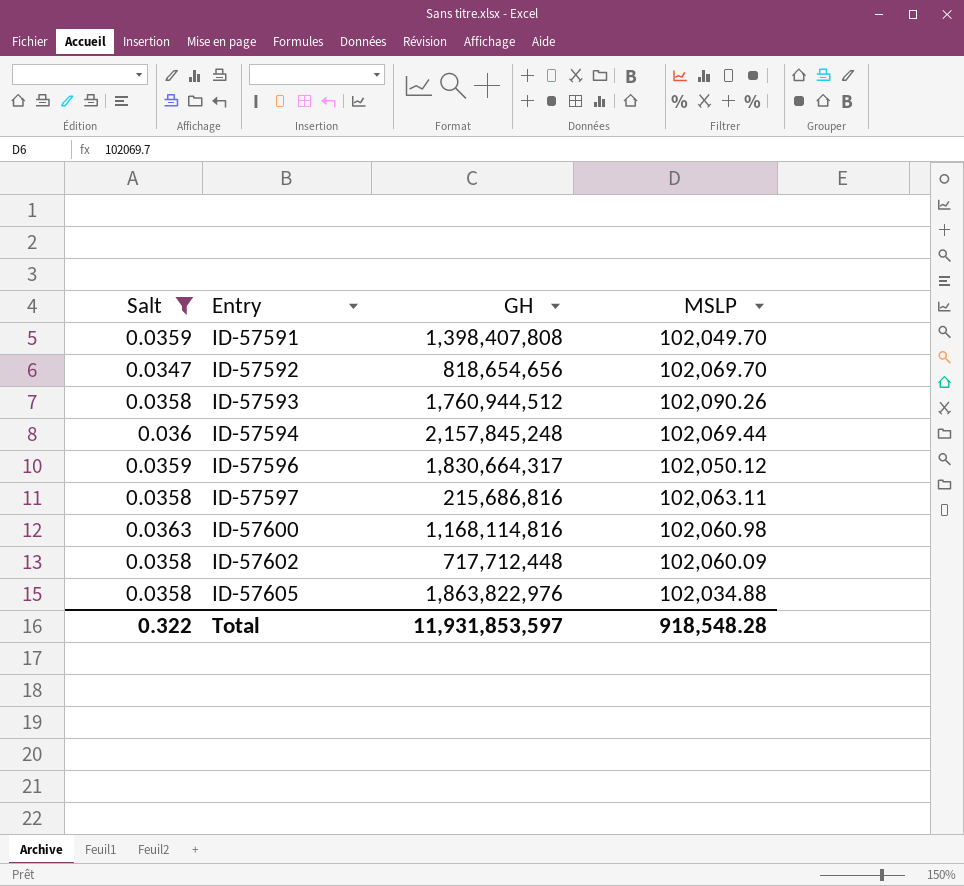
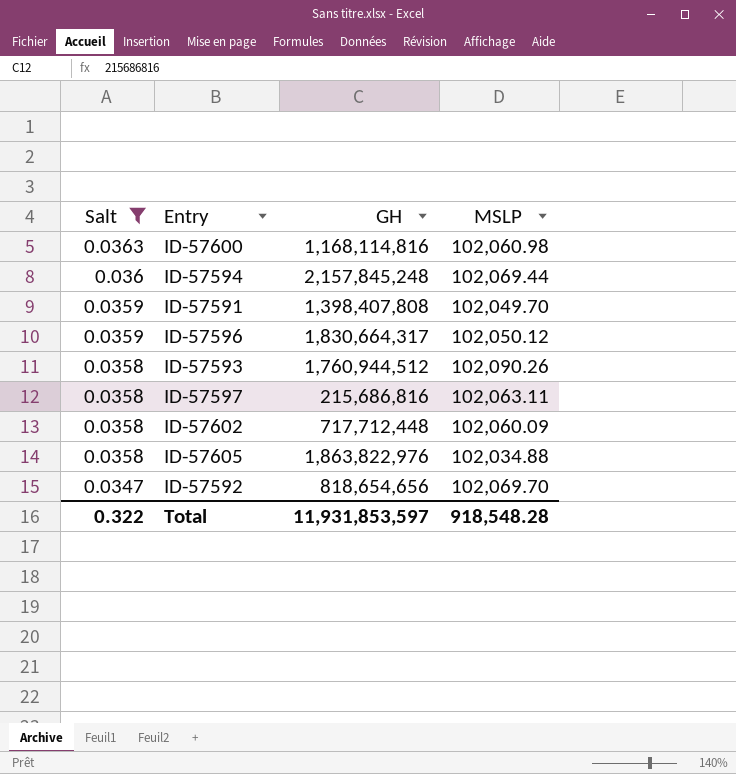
row order: Entry ascending -> Salt descending

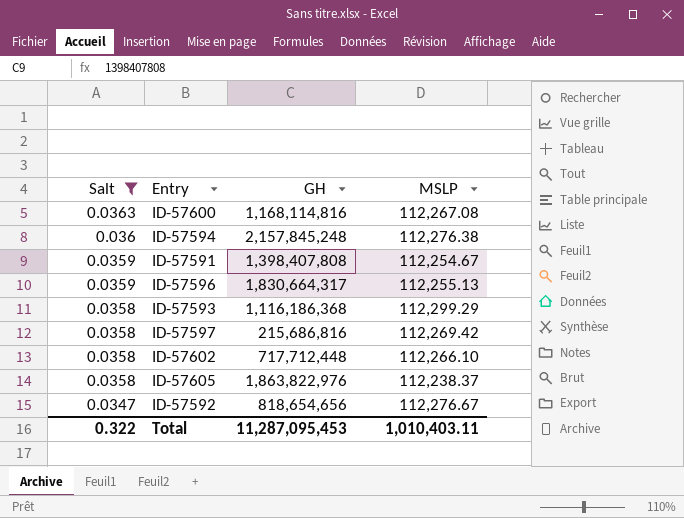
ID-57600 | MSLP: 102,060.98 -> 112,267.08
ID-57594 | MSLP: 102,069.44 -> 112,276.38
ID-57591 | MSLP: 102,049.70 -> 112,254.67
ID-57596 | MSLP: 102,050.12 -> 112,255.13
ID-57593 | GH: 1,760,944,512 -> 1,116,186,368
ID-57593 | MSLP: 102,090.26 -> 112,299.29
ID-57597 | MSLP: 102,063.11 -> 112,269.42
ID-57602 | MSLP: 102,060.09 -> 112,266.10
ID-57605 | MSLP: 102,034.88 -> 112,238.37
ID-57592 | MSLP: 102,069.70 -> 112,276.67
Total | GH: 11,931,853,597 -> 11,287,095,453
Total | MSLP: 918,548.28 -> 1,010,403.11

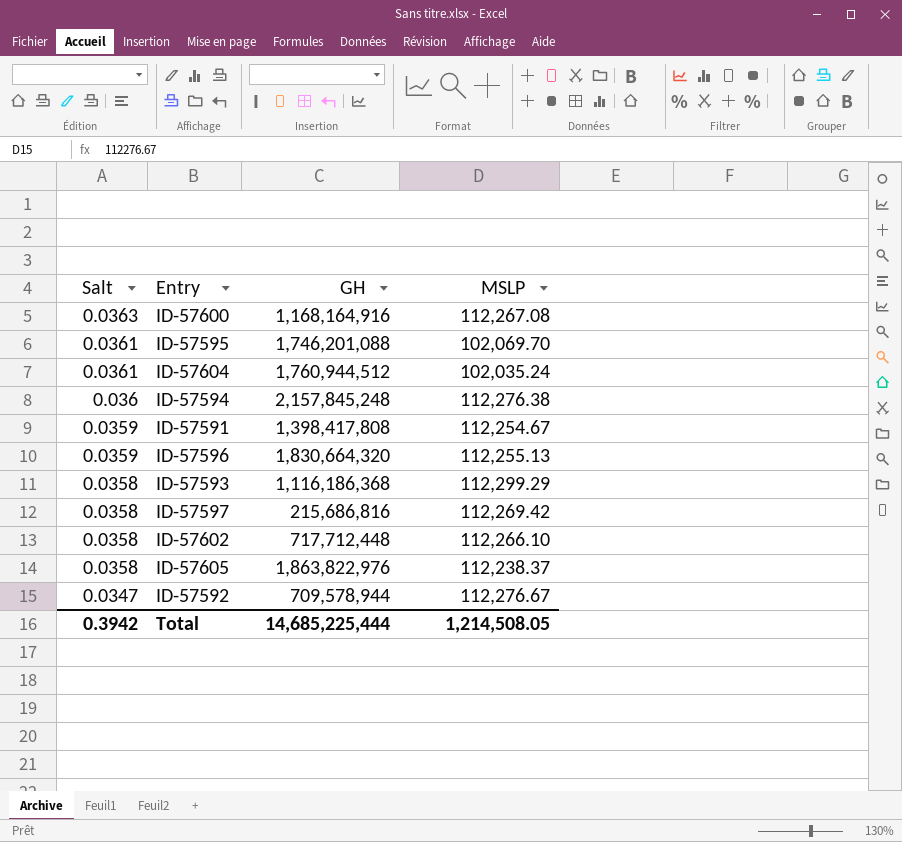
filter: Salt != 0.0361 -> none
ID-57600 | GH: 1,168,114,816 -> 1,168,164,916
ID-57591 | GH: 1,398,407,808 -> 1,398,417,808
ID-57596 | GH: 1,830,664,317 -> 1,830,664,320
ID-57592 | GH: 818,654,656 -> 709,578,944
Total | Salt: 0.322 -> 0.3942
Total | GH: 11,287,095,453 -> 14,685,225,444
Total | MSLP: 1,010,403.11 -> 1,214,508.05

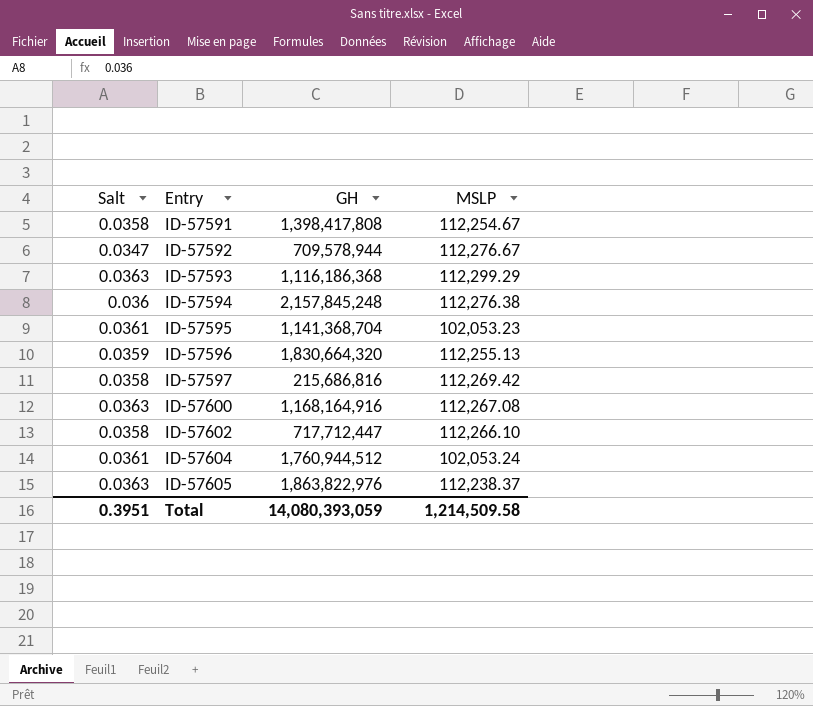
row order: Salt descending -> Entry ascending
ID-57591 | Salt: 0.0359 -> 0.0358
ID-57593 | Salt: 0.0358 -> 0.0363
ID-57595 | GH: 1,746,201,088 -> 1,141,368,704
ID-57595 | MSLP: 102,069.70 -> 102,053.23
ID-57602 | GH: 717,712,448 -> 717,712,447
ID-57604 | MSLP: 102,035.24 -> 102,053.24
ID-57605 | Salt: 0.0358 -> 0.0363
Total | Salt: 0.3942 -> 0.3951
Total | GH: 14,685,225,444 -> 14,080,393,059
Total | MSLP: 1,214,508.05 -> 1,214,509.58

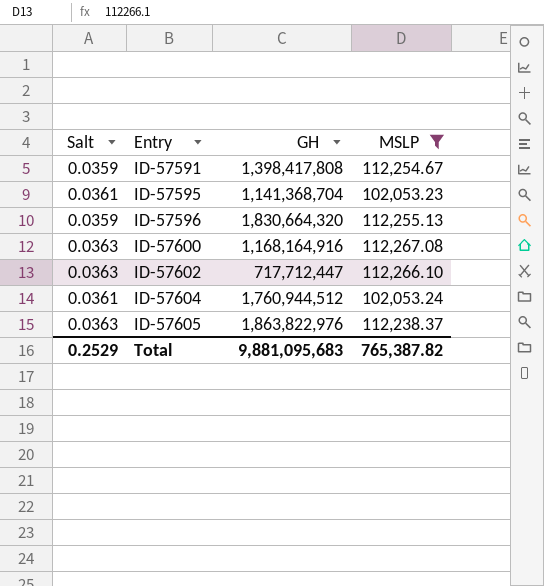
filter: none -> MSLP <= 112,267.08
ID-57591 | Salt: 0.0358 -> 0.0359
ID-57602 | Salt: 0.0358 -> 0.0363
Total | Salt: 0.3951 -> 0.2529
Total | GH: 14,080,393,059 -> 9,881,095,683
Total | MSLP: 1,214,509.58 -> 765,387.82

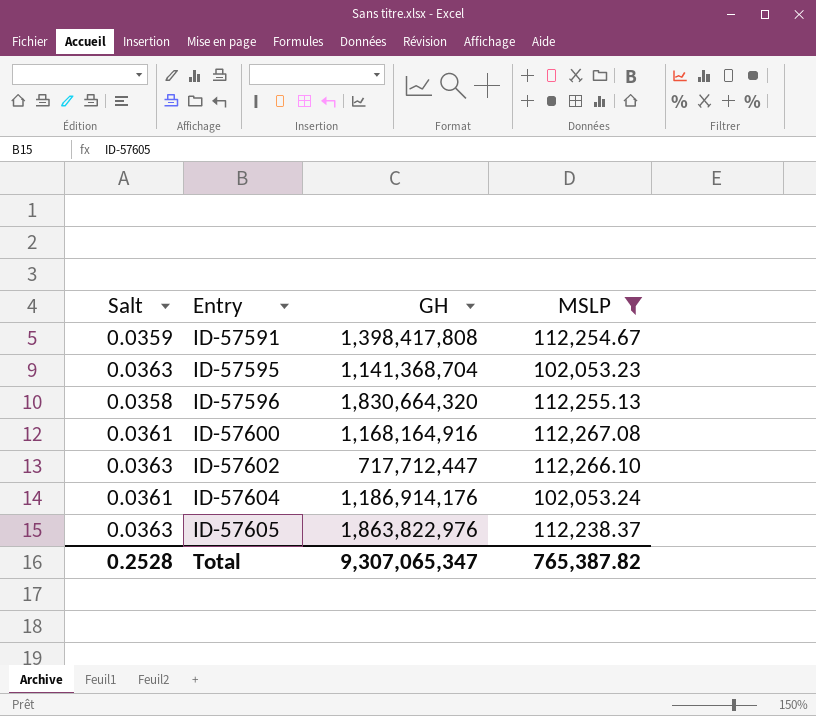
ID-57595 | Salt: 0.0361 -> 0.0363
ID-57596 | Salt: 0.0359 -> 0.0358
ID-57600 | Salt: 0.0363 -> 0.0361
ID-57604 | GH: 1,760,944,512 -> 1,186,914,176
Total | Salt: 0.2529 -> 0.2528
Total | GH: 9,881,095,683 -> 9,307,065,347

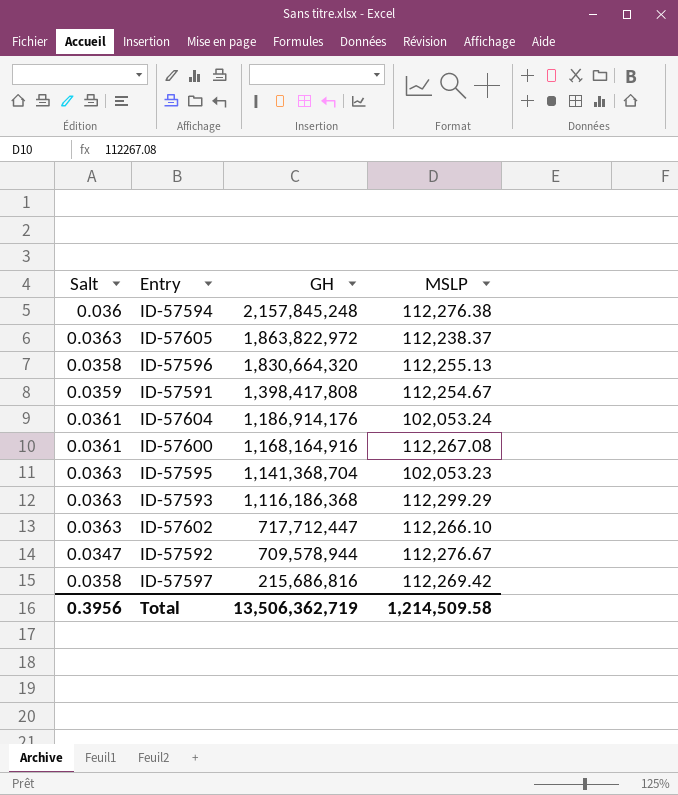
filter: MSLP <= 112,267.08 -> none
row order: Entry ascending -> GH descending
ID-57605 | GH: 1,863,822,976 -> 1,863,822,972
Total | Salt: 0.2528 -> 0.3956
Total | GH: 9,307,065,347 -> 13,506,362,719
Total | MSLP: 765,387.82 -> 1,214,509.58

